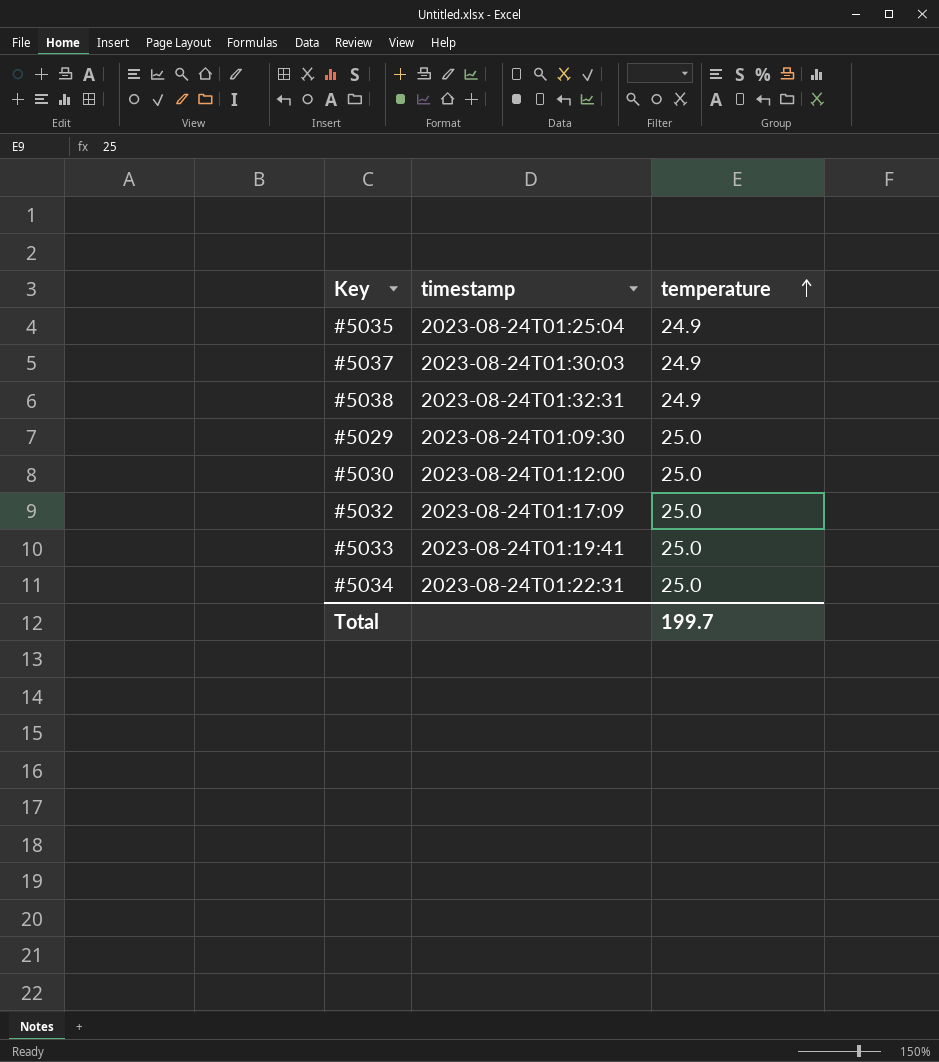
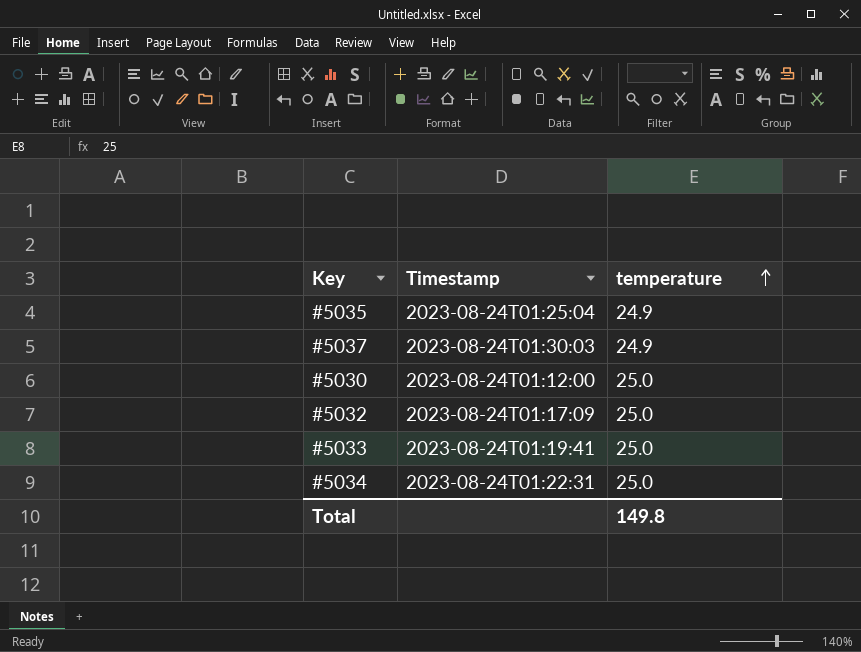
column name: timestamp -> Timestamp
row #5038: 2023-08-24T01:32:31 | 24.9 -> none
row #5029: 2023-08-24T01:09:30 | 25.0 -> none
Total | temperature: 199.7 -> 149.8

